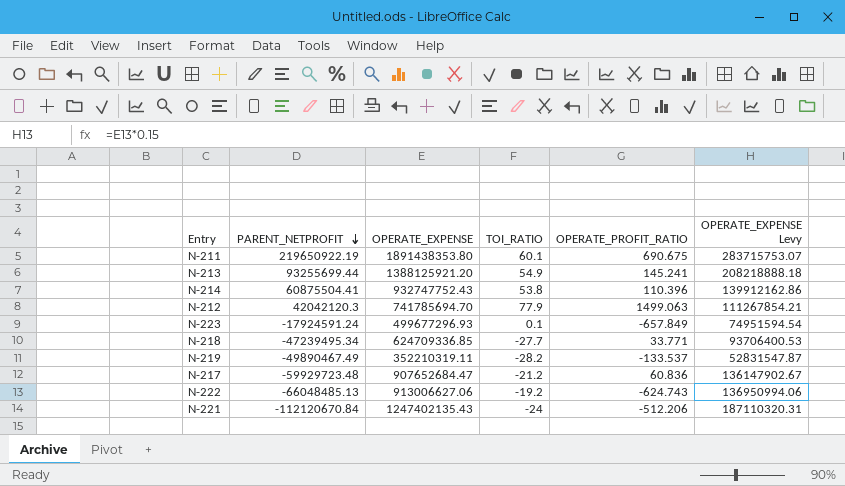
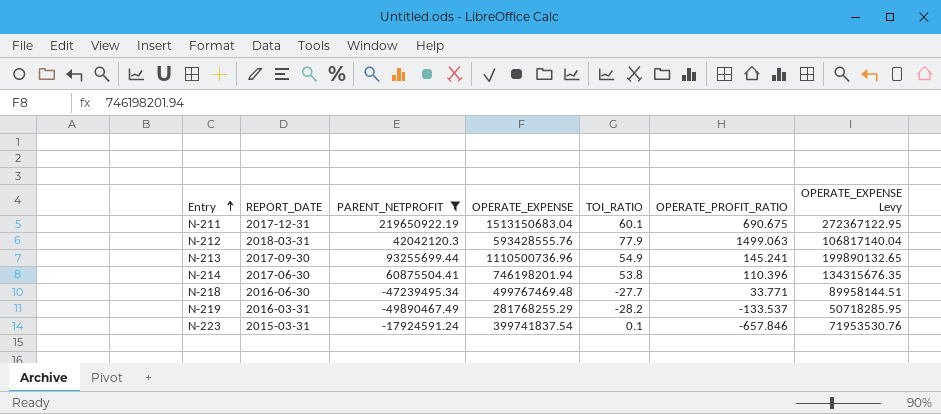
filter: none -> PARENT_NETPROFIT >= -49890467.49
row order: PARENT_NETPROFIT descending -> Entry ascending
column REPORT_DATE | position: none -> 2
column OPERATE_EXPENSE Levy | formula: [OPERATE_EXPENSE] * 0.15 -> [OPERATE_EXPENSE] * 0.18
N-211 | OPERATE_EXPENSE: 1891438353.80 -> 1513150683.04
N-212 | OPERATE_EXPENSE: 741785694.70 -> 593428555.76
N-213 | OPERATE_EXPENSE: 1388125921.20 -> 1110500736.96
N-214 | OPERATE_EXPENSE: 932747752.43 -> 746198201.94
N-218 | OPERATE_EXPENSE: 624709336.85 -> 499767469.48
N-219 | OPERATE_EXPENSE: 352210319.11 -> 281768255.29
N-223 | OPERATE_EXPENSE: 499677296.93 -> 399741837.54
N-223 | OPERATE_PROFIT_RATIO: -657.849 -> -657.846

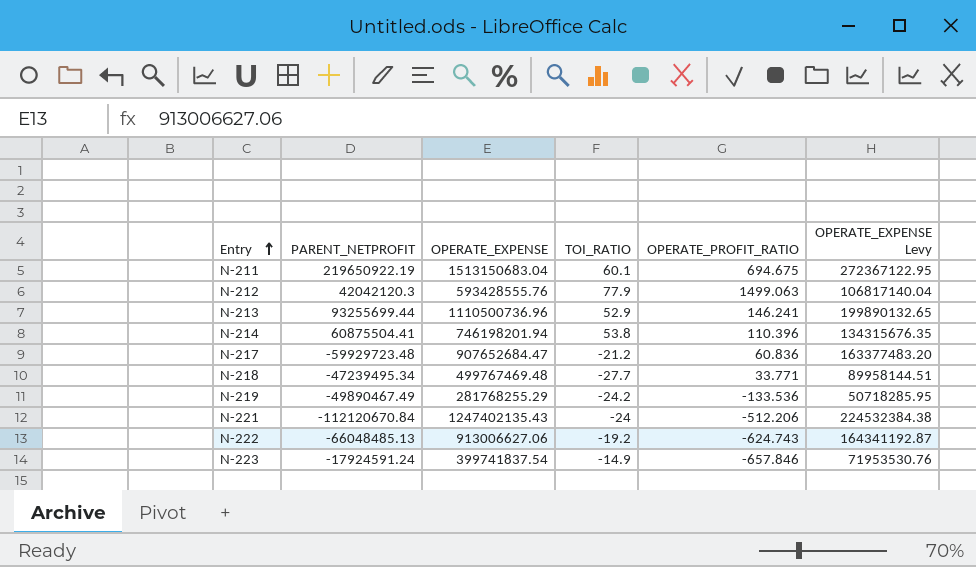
filter: PARENT_NETPROFIT >= -49890467.49 -> none
column REPORT_DATE | position: 2 -> none
N-211 | OPERATE_PROFIT_RATIO: 690.675 -> 694.675
N-213 | TOI_RATIO: 54.9 -> 52.9
N-213 | OPERATE_PROFIT_RATIO: 145.241 -> 146.241
N-219 | TOI_RATIO: -28.2 -> -24.2
N-219 | OPERATE_PROFIT_RATIO: -133.537 -> -133.536
N-223 | TOI_RATIO: 0.1 -> -14.9

